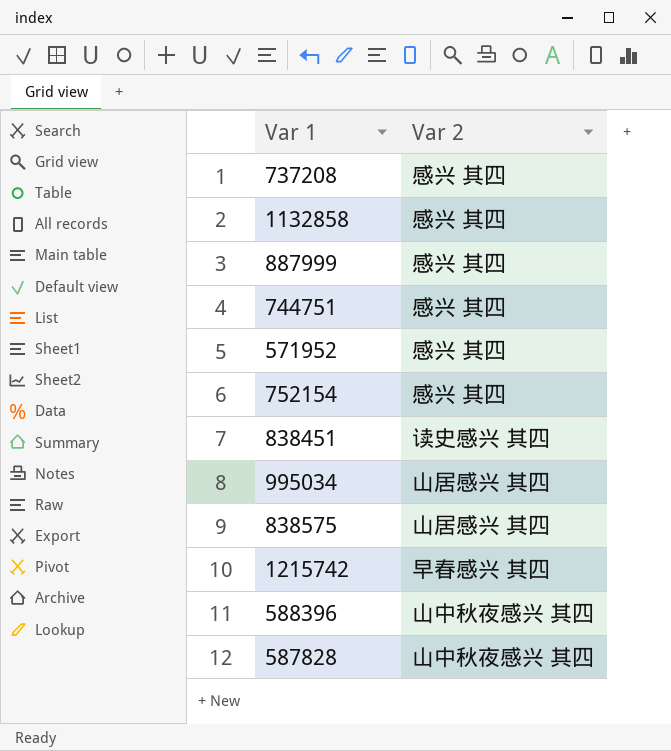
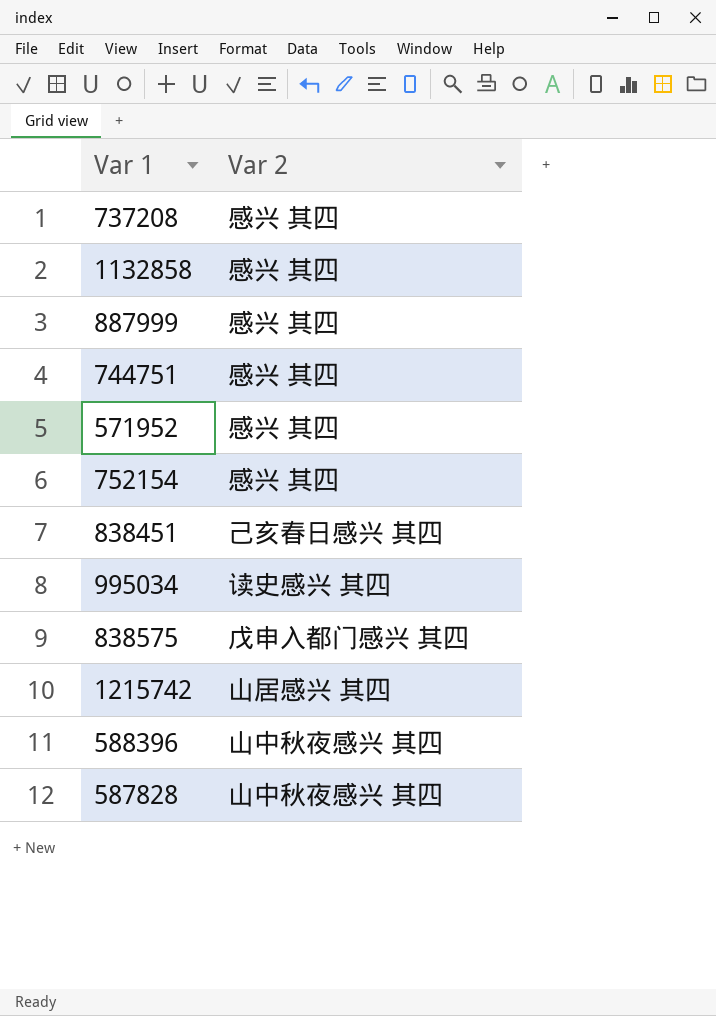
838451 | Var 2: 读史感兴 其四 -> 己亥春日感兴 其四
995034 | Var 2: 山居感兴 其四 -> 读史感兴 其四
838575 | Var 2: 山居感兴 其四 -> 戊申入都门感兴 其四
1215742 | Var 2: 早春感兴 其四 -> 山居感兴 其四

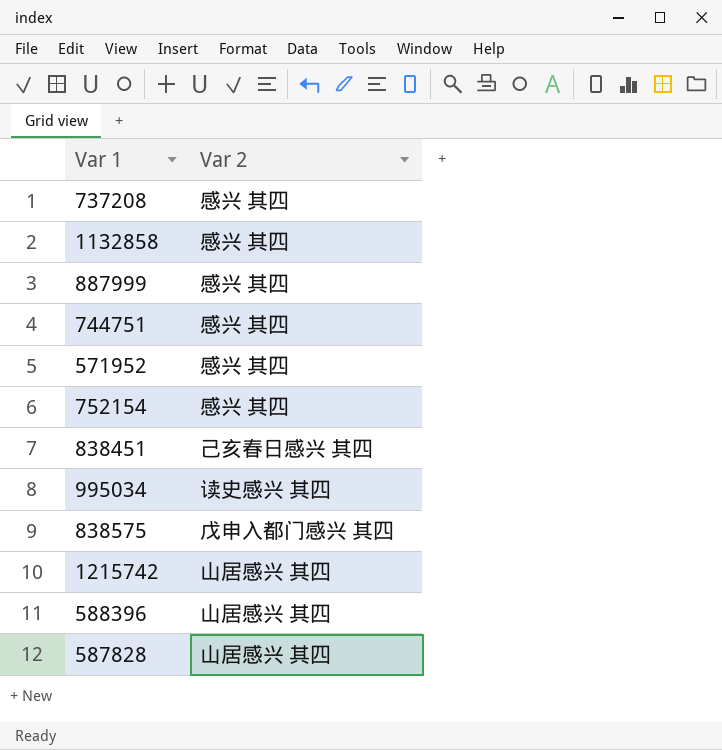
588396 | Var 2: 山中秋夜感兴 其四 -> 山居感兴 其四
587828 | Var 2: 山中秋夜感兴 其四 -> 山居感兴 其四

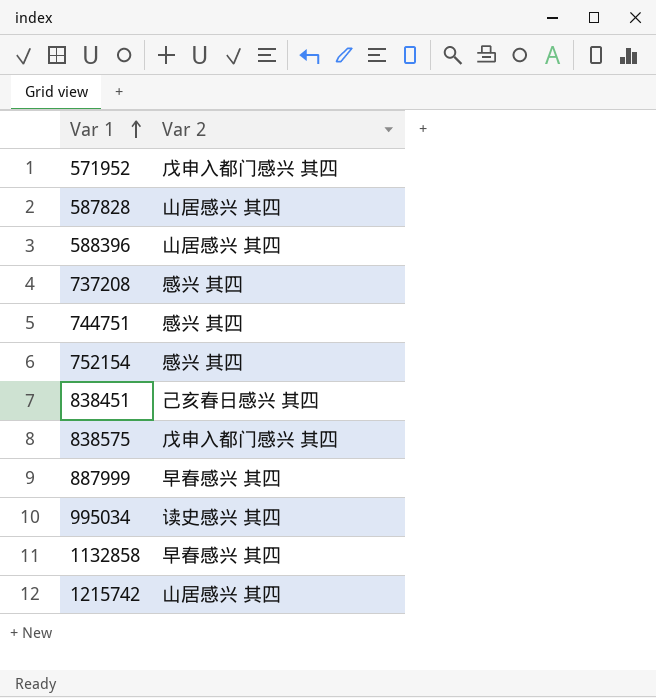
row order: none -> Var 1 ascending
571952 | Var 2: 感兴 其四 -> 戊申入都门感兴 其四
887999 | Var 2: 感兴 其四 -> 早春感兴 其四
1132858 | Var 2: 感兴 其四 -> 早春感兴 其四

